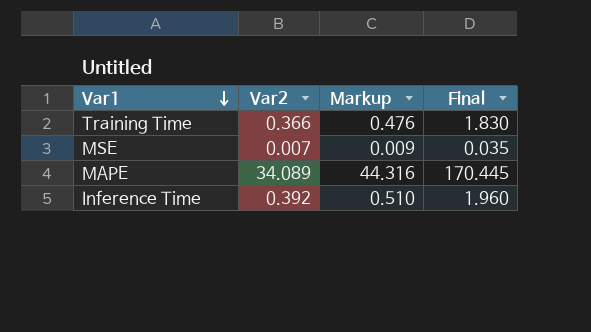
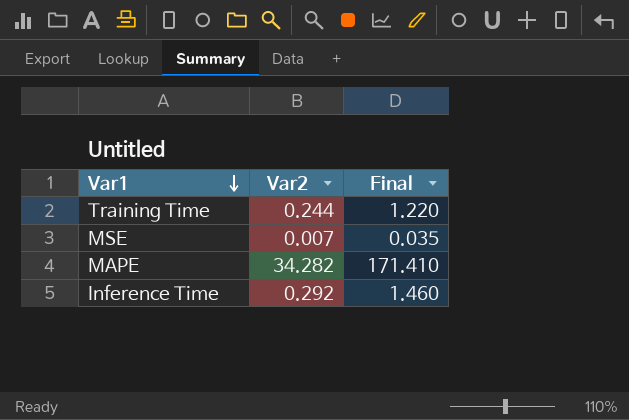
column Markup | formula: [Var2] * 1.3 -> none
Training Time | Var2: 0.366 -> 0.244
Training Time | Final: 1.830 -> 1.220
MAPE | Var2: 34.089 -> 34.282
MAPE | Final: 170.445 -> 171.410
Inference Time | Var2: 0.392 -> 0.292
Inference Time | Final: 1.960 -> 1.460

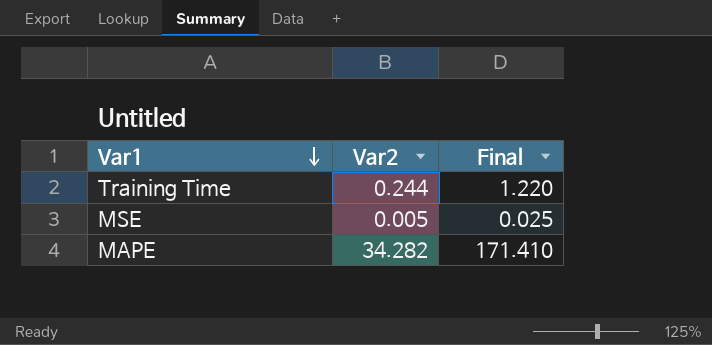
row Inference Time: 0.292 | 1.460 -> none
MSE | Var2: 0.007 -> 0.005
MSE | Final: 0.035 -> 0.025

